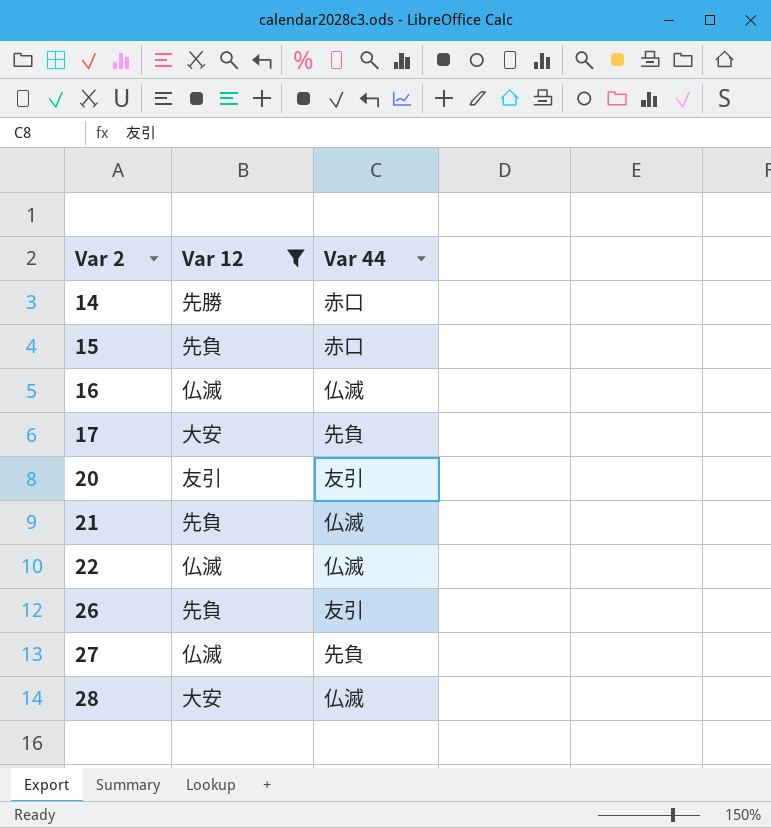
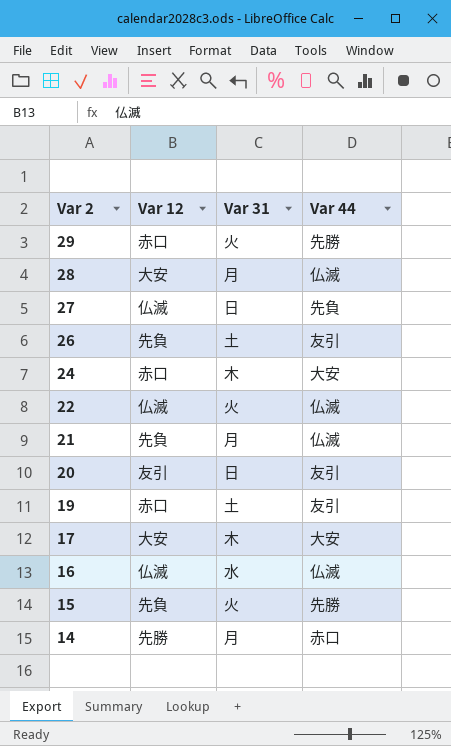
filter: Var 12 != 赤口 -> none
row order: Var 2 ascending -> Var 2 descending
column Var 31 | position: none -> 3
17 | Var 44: 先負 -> 大安
15 | Var 44: 赤口 -> 先勝

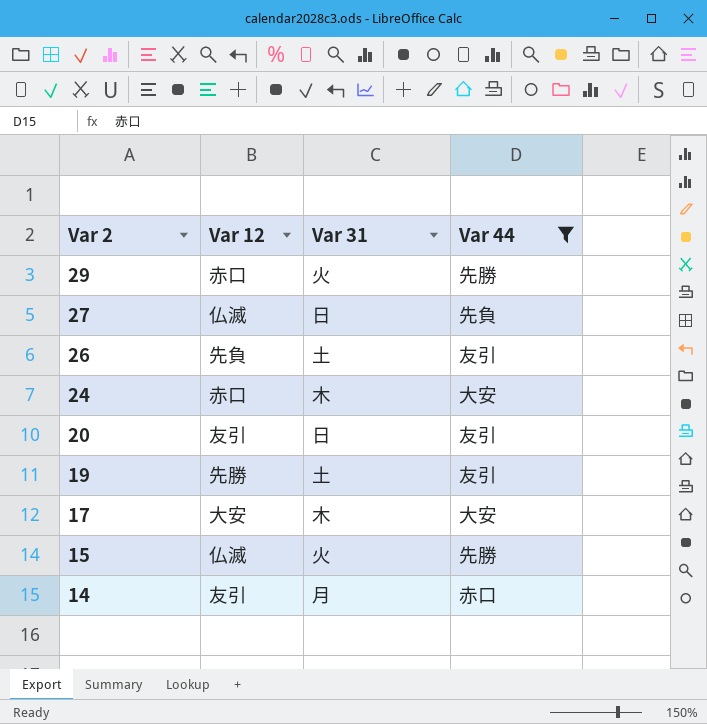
filter: none -> Var 44 != 仏滅
19 | Var 12: 赤口 -> 先勝
15 | Var 12: 先負 -> 仏滅
14 | Var 12: 先勝 -> 友引

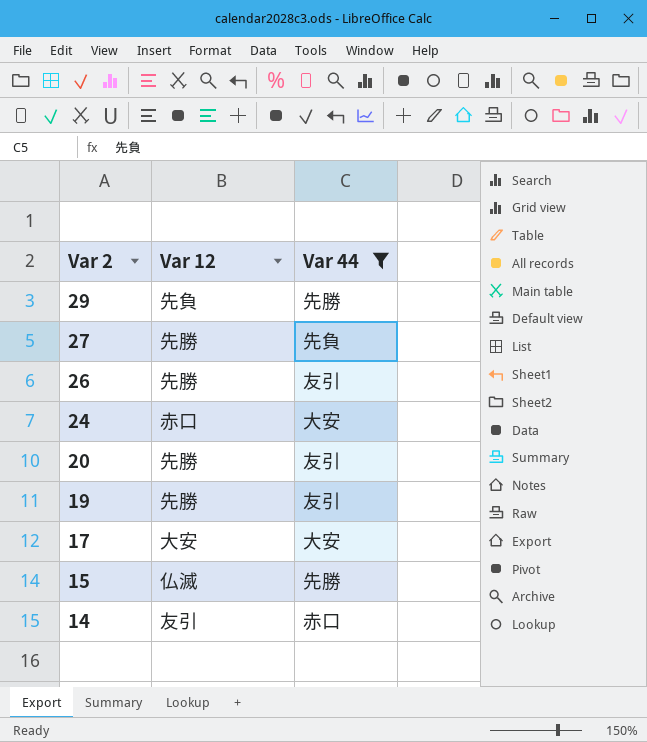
column Var 31 | position: 3 -> none
29 | Var 12: 赤口 -> 先負
27 | Var 12: 仏滅 -> 先勝
26 | Var 12: 先負 -> 先勝
20 | Var 12: 友引 -> 先勝

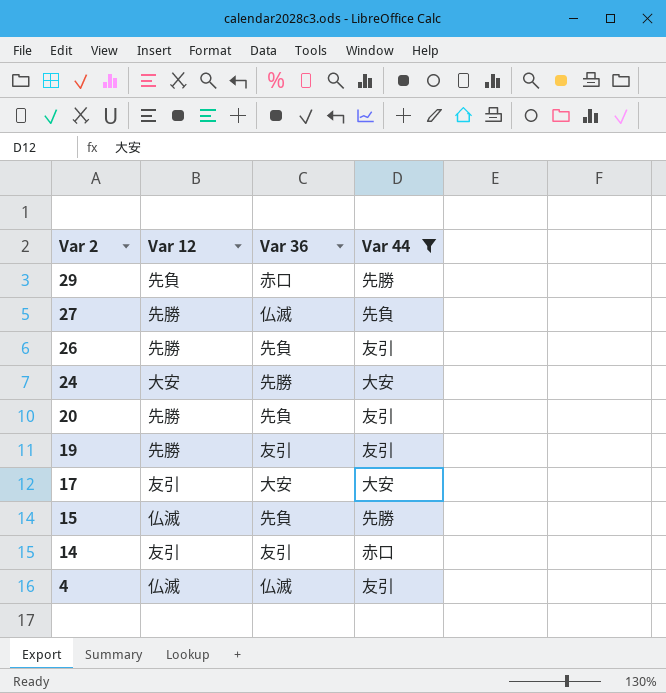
column Var 36 | position: none -> 3
24 | Var 12: 赤口 -> 大安
17 | Var 12: 大安 -> 友引
row 4: none -> 仏滅 | 仏滅 | 友引

